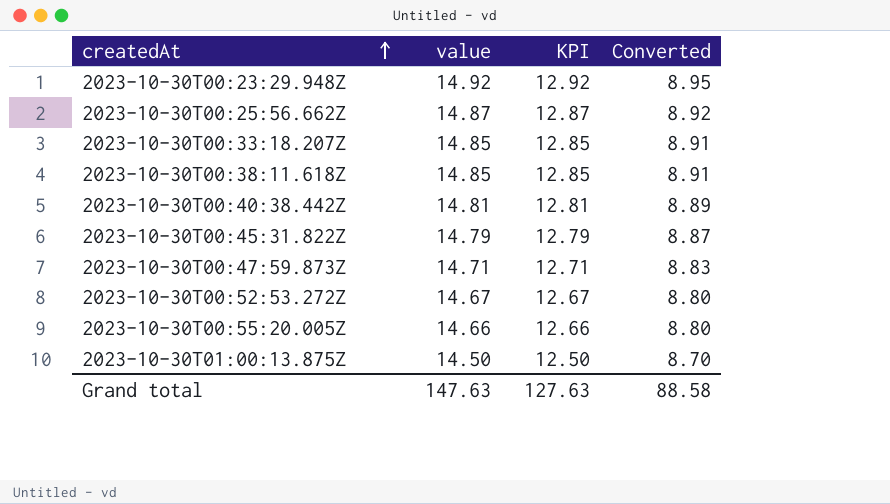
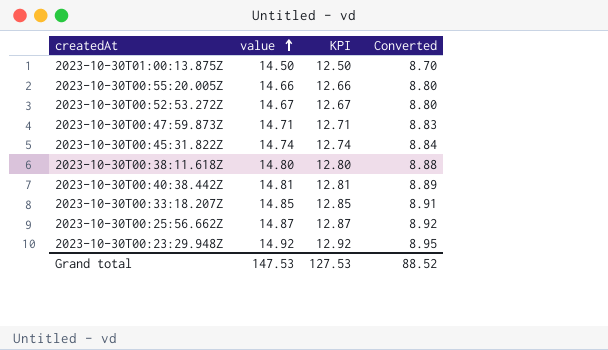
row order: createdAt ascending -> value ascending
2023-10-30T00:45:31.822Z | value: 14.79 -> 14.74
2023-10-30T00:45:31.822Z | KPI: 12.79 -> 12.74
2023-10-30T00:45:31.822Z | Converted: 8.87 -> 8.84
2023-10-30T00:38:11.618Z | value: 14.85 -> 14.80
2023-10-30T00:38:11.618Z | KPI: 12.85 -> 12.80
2023-10-30T00:38:11.618Z | Converted: 8.91 -> 8.88
Grand total | value: 147.63 -> 147.53
Grand total | KPI: 127.63 -> 127.53
Grand total | Converted: 88.58 -> 88.52

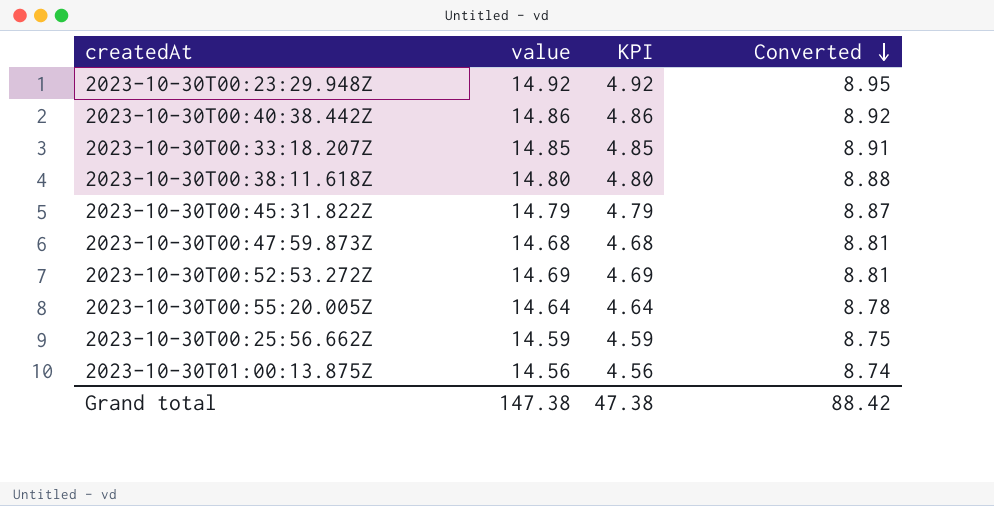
row order: value ascending -> Converted descending
column KPI | formula: [value] - 2 -> [value] - 10
2023-10-30T00:40:38.442Z | value: 14.81 -> 14.86
2023-10-30T00:40:38.442Z | Converted: 8.89 -> 8.92
2023-10-30T00:45:31.822Z | value: 14.74 -> 14.79
2023-10-30T00:45:31.822Z | Converted: 8.84 -> 8.87
2023-10-30T00:47:59.873Z | value: 14.71 -> 14.68
2023-10-30T00:47:59.873Z | Converted: 8.83 -> 8.81
2023-10-30T00:52:53.272Z | value: 14.67 -> 14.69
2023-10-30T00:52:53.272Z | Converted: 8.80 -> 8.81
2023-10-30T00:55:20.005Z | value: 14.66 -> 14.64
2023-10-30T00:55:20.005Z | Converted: 8.80 -> 8.78
2023-10-30T00:25:56.662Z | value: 14.87 -> 14.59
2023-10-30T00:25:56.662Z | Converted: 8.92 -> 8.75
2023-10-30T01:00:13.875Z | value: 14.50 -> 14.56
2023-10-30T01:00:13.875Z | Converted: 8.70 -> 8.74
Grand total | value: 147.53 -> 147.38
Grand total | KPI: 127.53 -> 47.38
Grand total | Converted: 88.52 -> 88.42

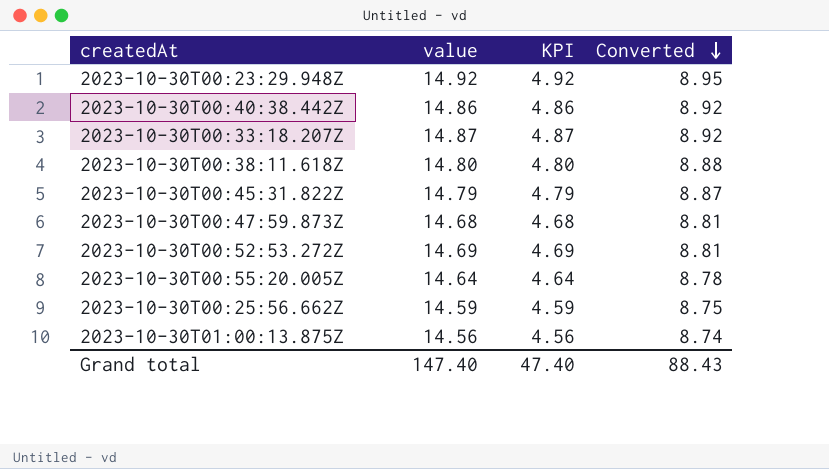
2023-10-30T00:33:18.207Z | value: 14.85 -> 14.87
2023-10-30T00:33:18.207Z | KPI: 4.85 -> 4.87
2023-10-30T00:33:18.207Z | Converted: 8.91 -> 8.92
Grand total | value: 147.38 -> 147.40
Grand total | KPI: 47.38 -> 47.40
Grand total | Converted: 88.42 -> 88.43

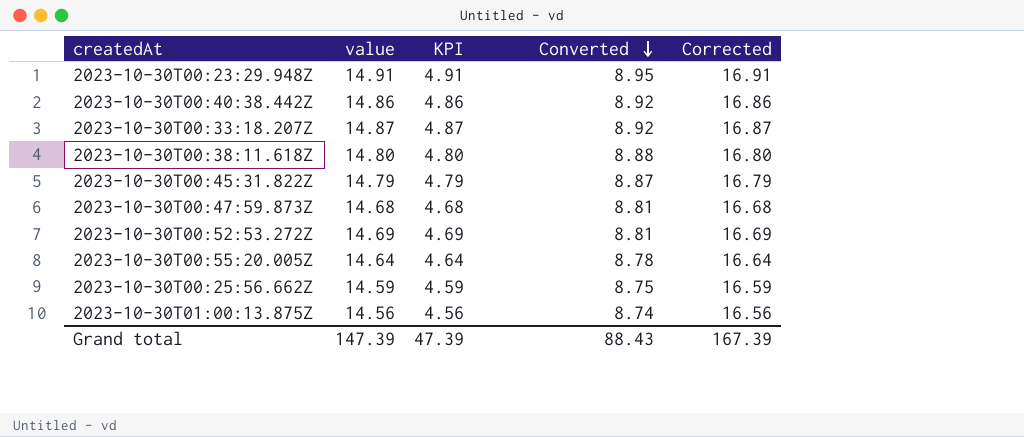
column Corrected | formula: none -> [value] + 2
2023-10-30T00:23:29.948Z | value: 14.92 -> 14.91
2023-10-30T00:23:29.948Z | KPI: 4.92 -> 4.91
Grand total | value: 147.40 -> 147.39
Grand total | KPI: 47.40 -> 47.39

